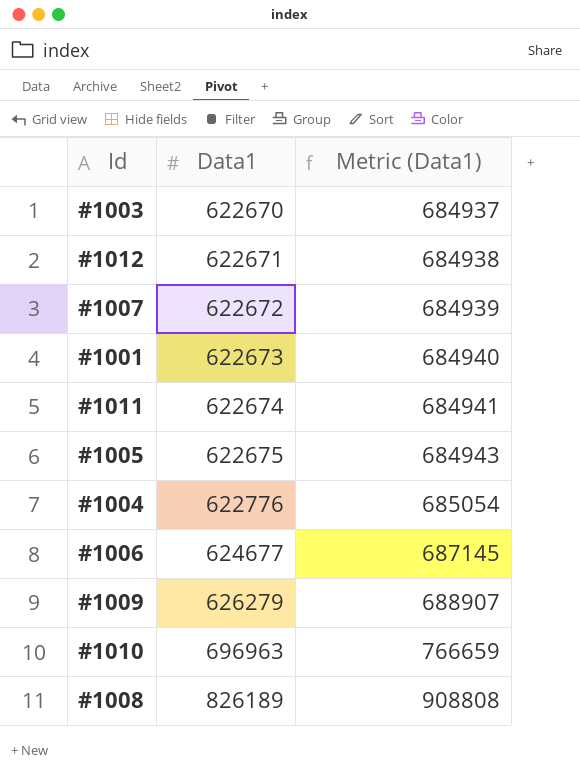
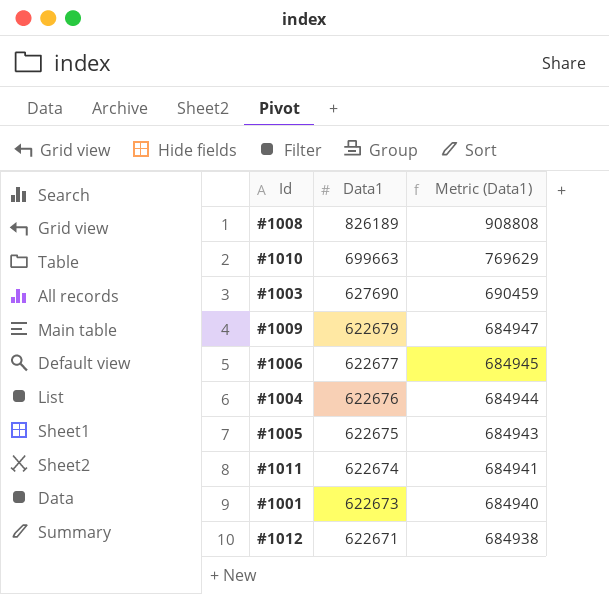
row order: Data1 ascending -> Data1 descending
row #1007: 622672 | 684939 -> none
#1010 | Data1: 696963 -> 699663
#1010 | Metric (Data1): 766659 -> 769629
#1003 | Data1: 622670 -> 627690
#1003 | Metric (Data1): 684937 -> 690459
#1009 | Data1: 626279 -> 622679
#1009 | Metric (Data1): 688907 -> 684947
#1006 | Data1: 624677 -> 622677
#1006 | Metric (Data1): 687145 -> 684945
#1004 | Data1: 622776 -> 622676
#1004 | Metric (Data1): 685054 -> 684944

